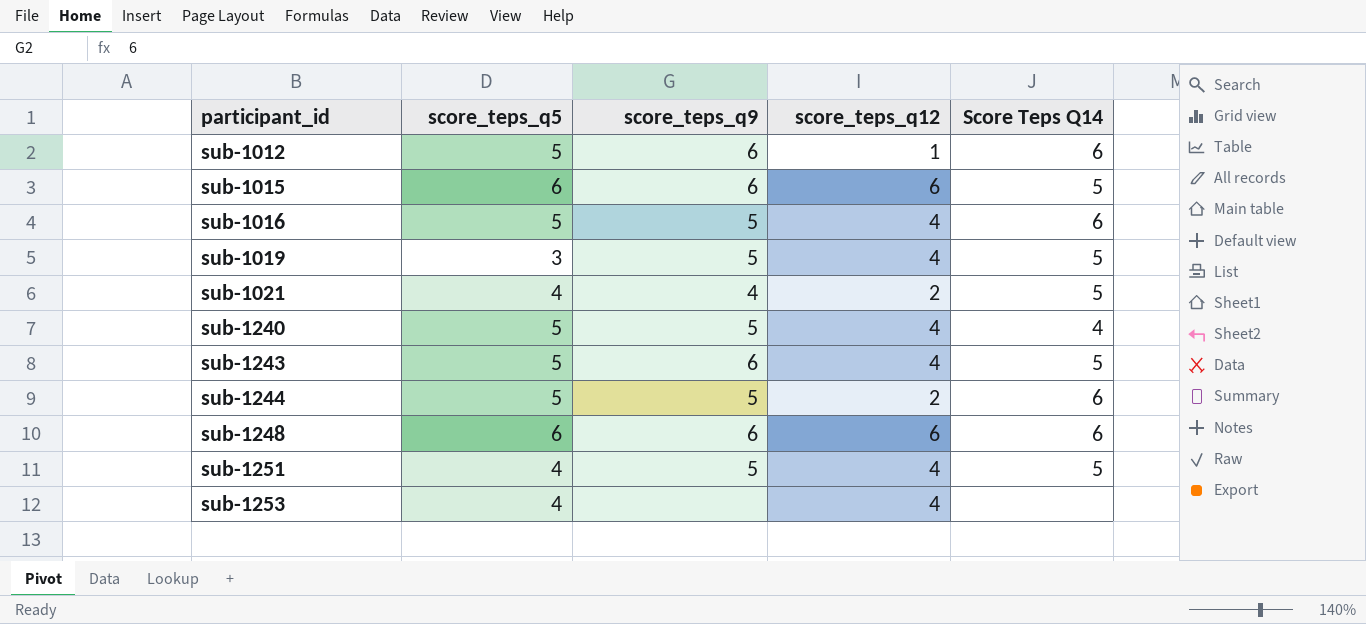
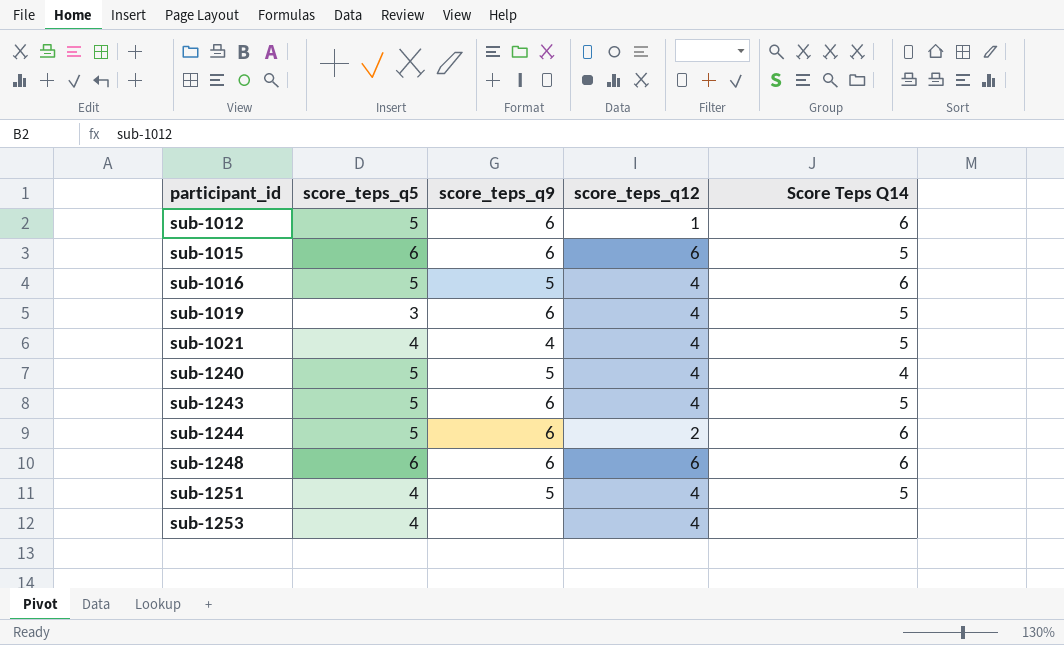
sub-1019 | score_teps_q9: 5 -> 6
sub-1021 | score_teps_q12: 2 -> 4
sub-1244 | score_teps_q9: 5 -> 6

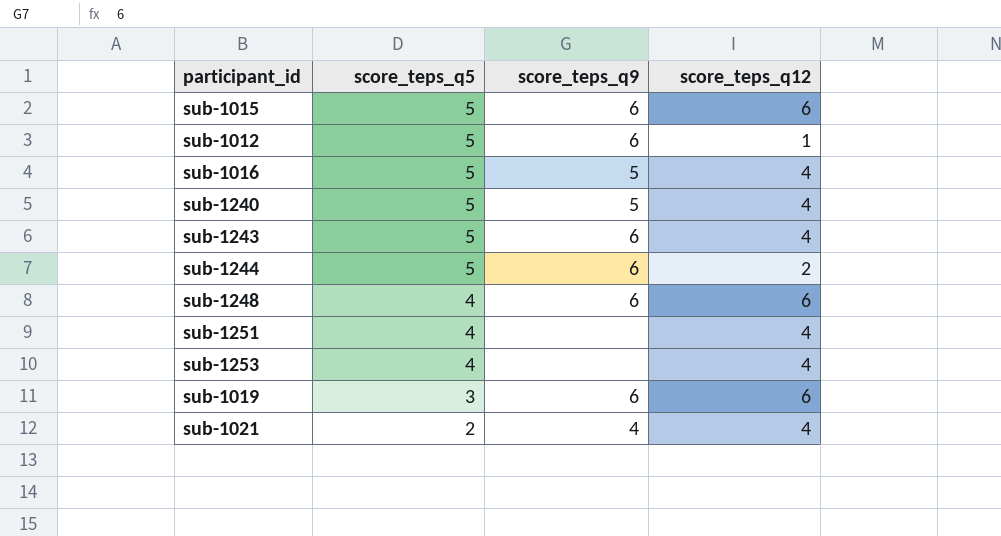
row order: participant_id ascending -> score_teps_q5 descending
column Score Teps Q14 | position: 5 -> none
sub-1015 | score_teps_q5: 6 -> 5
sub-1248 | score_teps_q5: 6 -> 4
sub-1251 | score_teps_q9: 5 -> none
sub-1019 | score_teps_q12: 4 -> 6
sub-1021 | score_teps_q5: 4 -> 2

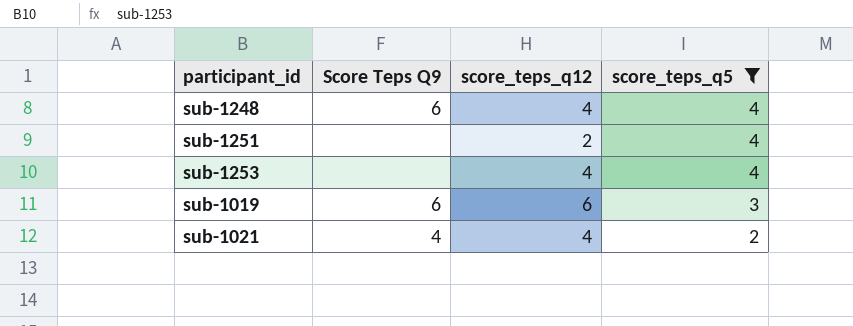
filter: none -> score_teps_q5 != 5
column name: score_teps_q9 -> Score Teps Q9
column score_teps_q5 | position: 2 -> 4
sub-1248 | score_teps_q12: 6 -> 4
sub-1251 | score_teps_q12: 4 -> 2

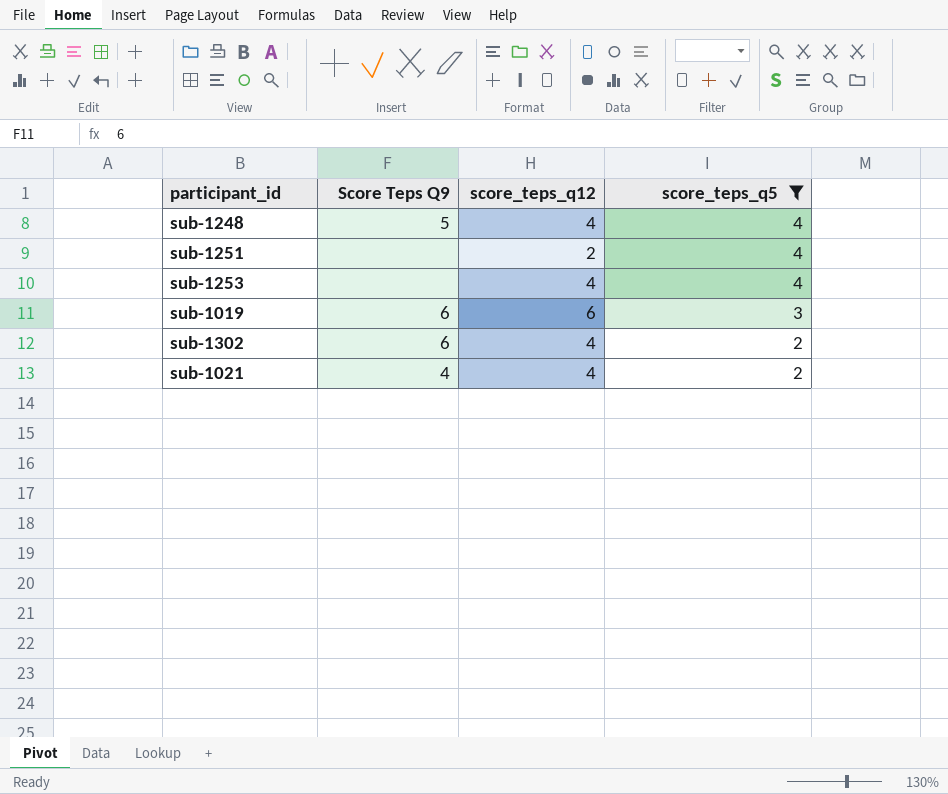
sub-1248 | Score Teps Q9: 6 -> 5
row sub-1302: none -> 6 | 4 | 2

